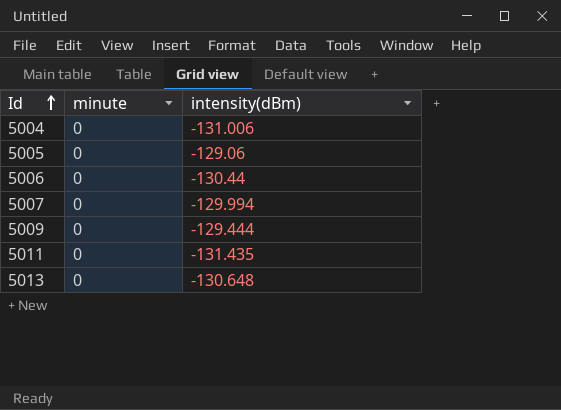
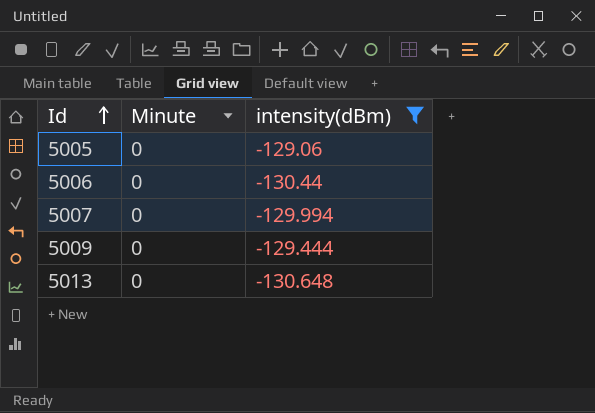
filter: none -> intensity(dBm) >= -130.648
column name: minute -> Minute

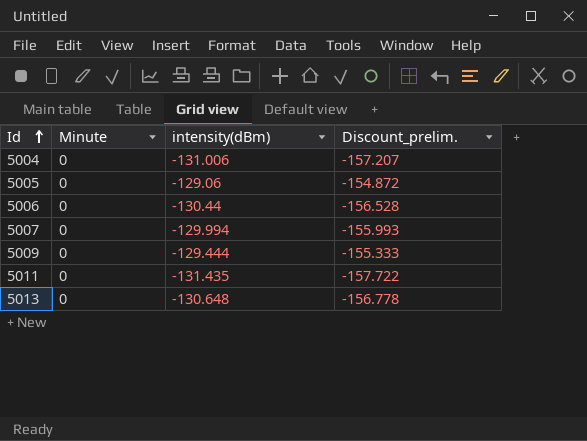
filter: intensity(dBm) >= -130.648 -> none
column Discount_prelim. | formula: none -> [intensity(dBm)] * 1.2

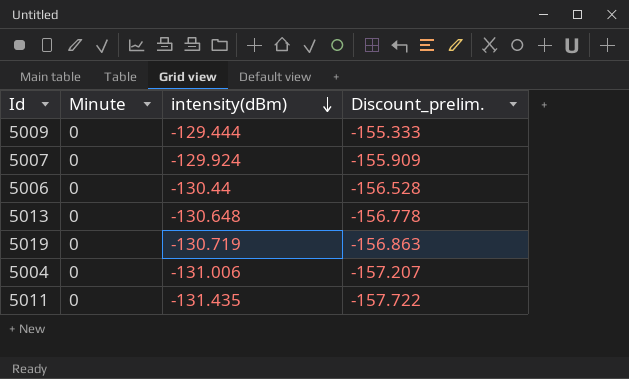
row order: Id ascending -> intensity(dBm) descending
row 5005: 0 | -129.06 | -154.872 -> none
5007 | intensity(dBm): -129.994 -> -129.924
5007 | Discount_prelim.: -155.993 -> -155.909
row 5019: none -> 0 | -130.719 | -156.863

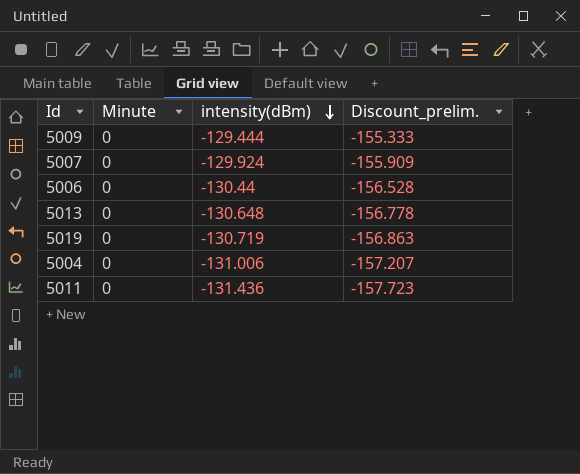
5011 | intensity(dBm): -131.435 -> -131.436
5011 | Discount_prelim.: -157.722 -> -157.723

